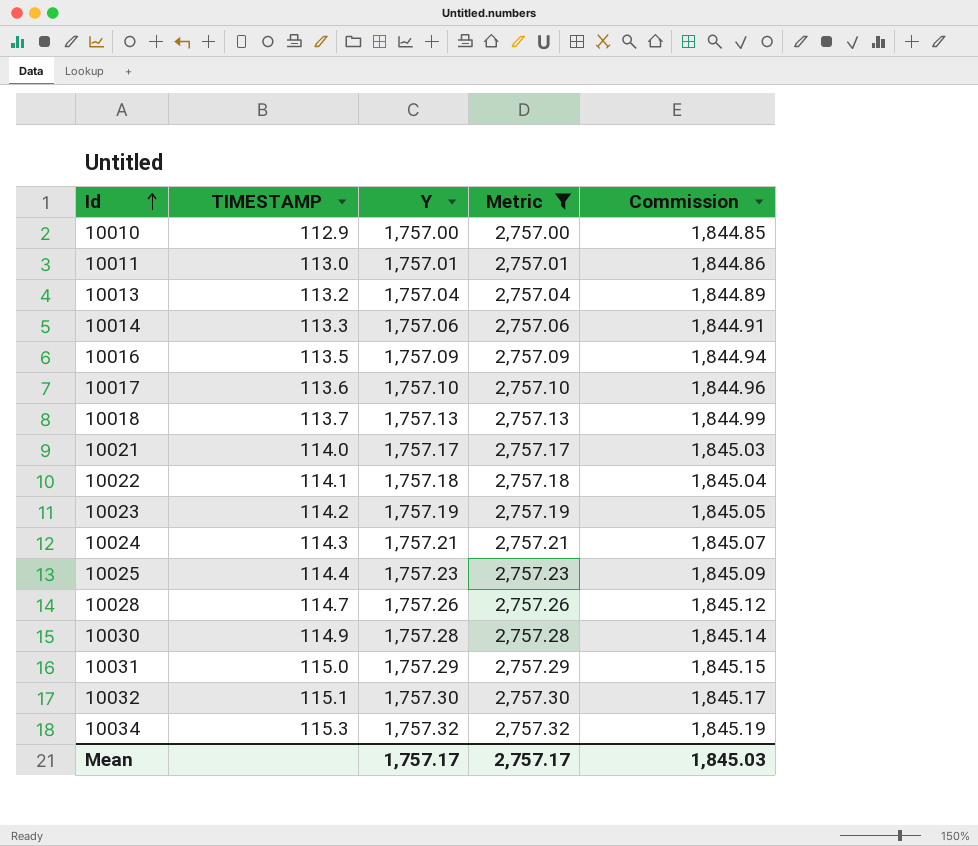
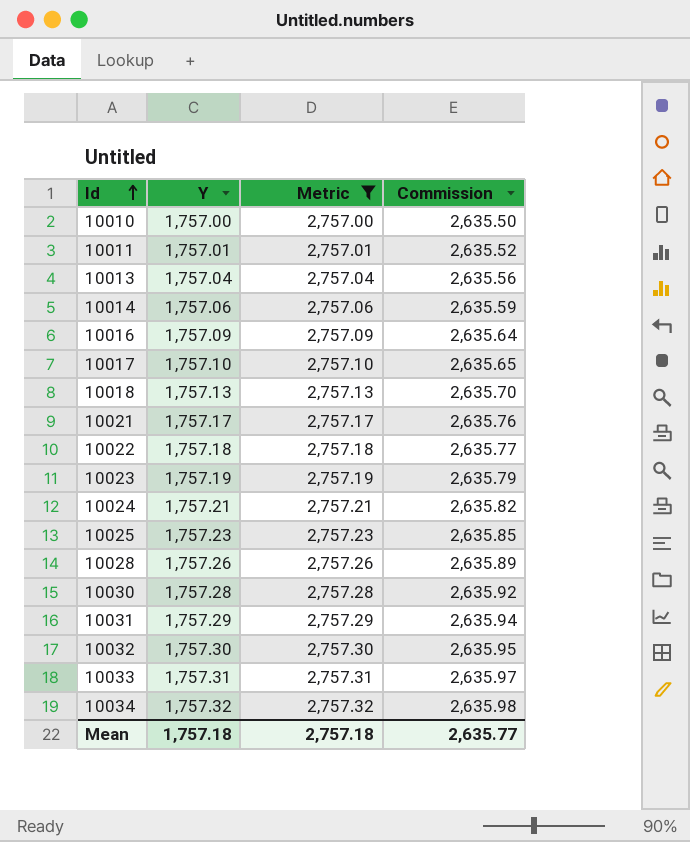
column TIMESTAMP | position: 2 -> none
column Commission | formula: [Y] * 1.05 -> [Y] * 1.5
row 10033: none -> 1,757.31 | 2,757.31 | 2,635.97
Mean | Y: 1,757.17 -> 1,757.18
Mean | Metric: 2,757.17 -> 2,757.18
Mean | Commission: 1,845.03 -> 2,635.77

